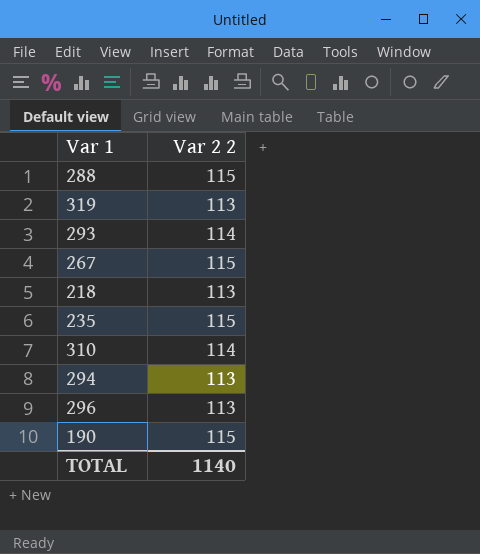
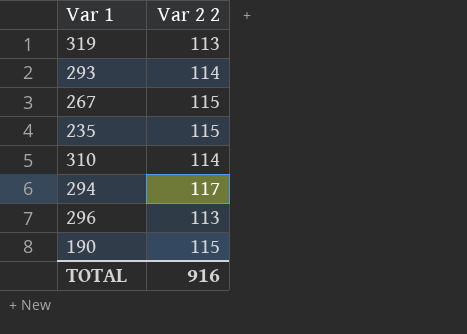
row 288: 115 -> none
row 218: 113 -> none
294 | Var 2 2: 113 -> 117
TOTAL | Var 2 2: 1140 -> 916

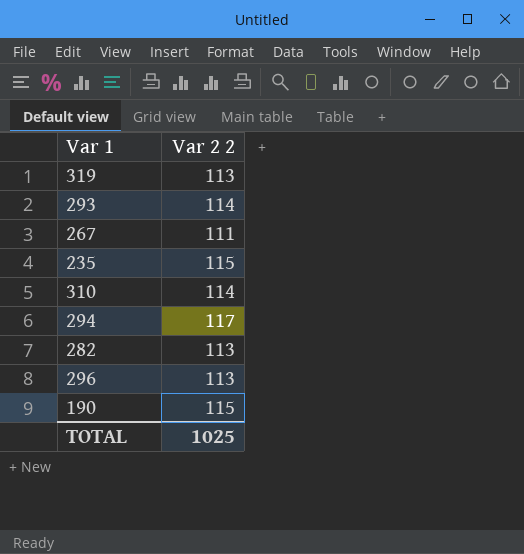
267 | Var 2 2: 115 -> 111
row 282: none -> 113
TOTAL | Var 2 2: 916 -> 1025

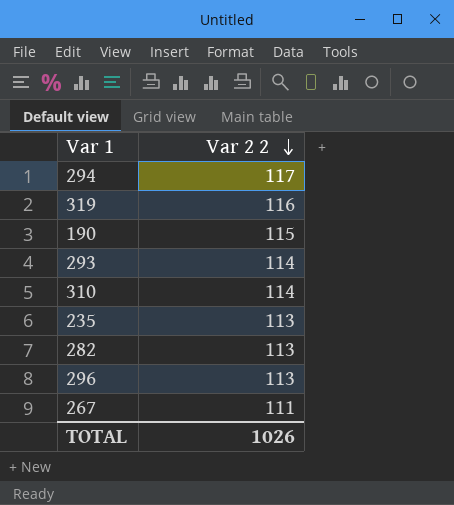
row order: none -> Var 2 2 descending
319 | Var 2 2: 113 -> 116
235 | Var 2 2: 115 -> 113
TOTAL | Var 2 2: 1025 -> 1026

